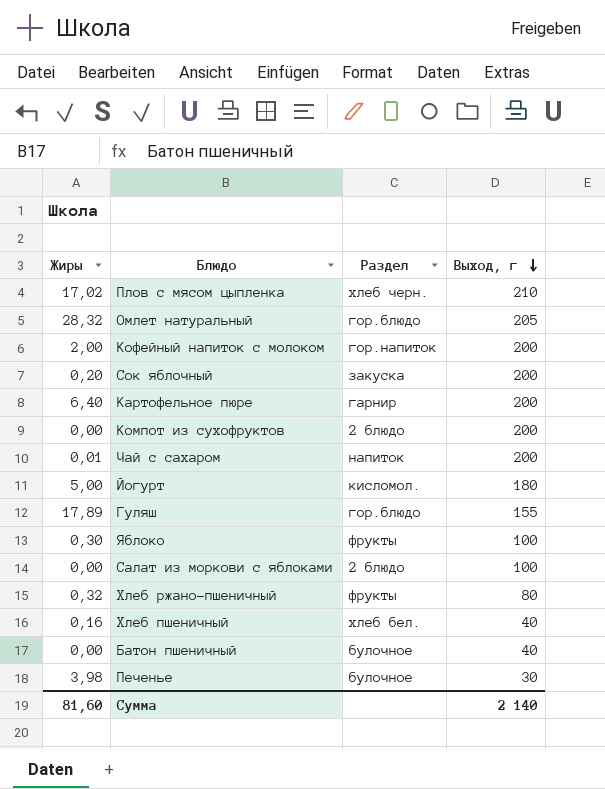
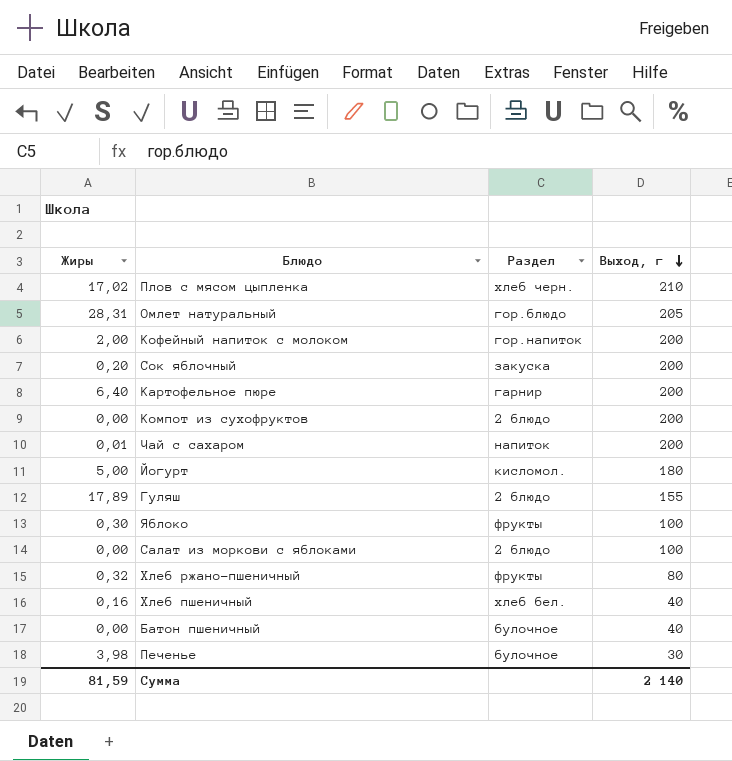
Омлет натуральный | Жиры: 28,32 -> 28,31
Гуляш | Раздел: гор.блюдо -> 2 блюдо
Сумма | Жиры: 81,60 -> 81,59

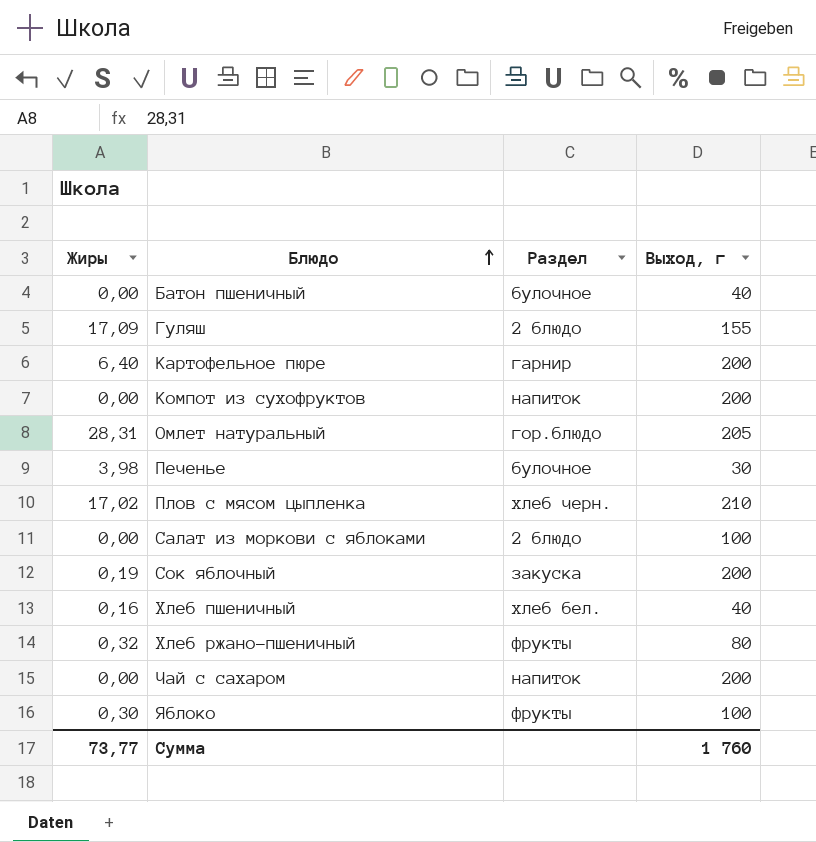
row order: Выход, г descending -> Блюдо ascending
row Кофейный напиток с молоком: 2,00 | гор.напиток | 200 -> none
row Йогурт: 5,00 | кисломол. | 180 -> none
Гуляш | Жиры: 17,89 -> 17,09
Компот из сухофруктов | Раздел: 2 блюдо -> напиток
Сок яблочный | Жиры: 0,20 -> 0,19
Чай с сахаром | Жиры: 0,01 -> 0,00
Сумма | Жиры: 81,59 -> 73,77
Сумма | Выход, г: 2 140 -> 1 760

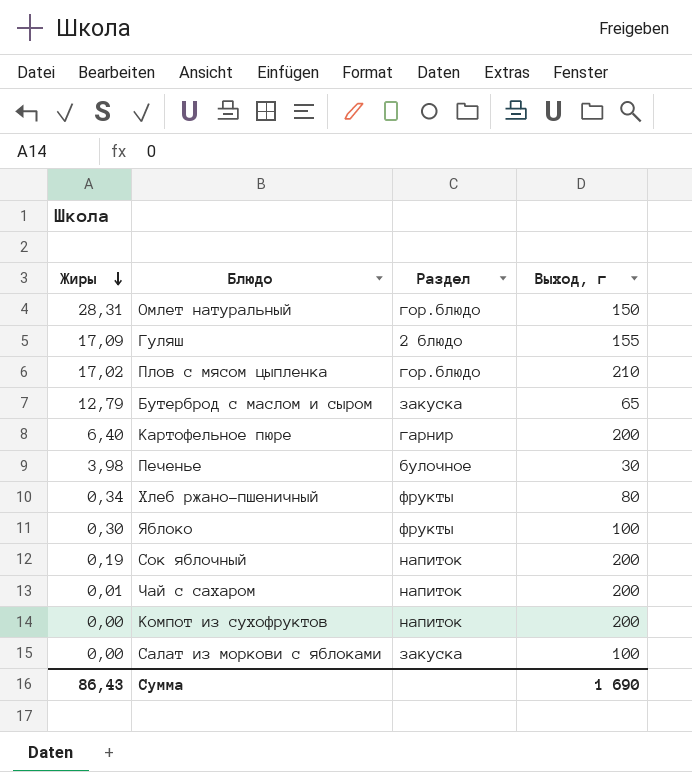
row order: Блюдо ascending -> Жиры descending
row Батон пшеничный: 0,00 | булочное | 40 -> none
row Хлеб пшеничный: 0,16 | хлеб бел. | 40 -> none
Омлет натуральный | Выход, г: 205 -> 150
Плов с мясом цыпленка | Раздел: хлеб черн. -> гор.блюдо
row Бутерброд с маслом и сыром: none -> 12,79 | закуска | 65
Хлеб ржано-пшеничный | Жиры: 0,32 -> 0,34
Сок яблочный | Раздел: закуска -> напиток
Чай с сахаром | Жиры: 0,00 -> 0,01
Салат из моркови с яблоками | Раздел: 2 блюдо -> закуска
Сумма | Жиры: 73,77 -> 86,43
Сумма | Выход, г: 1 760 -> 1 690

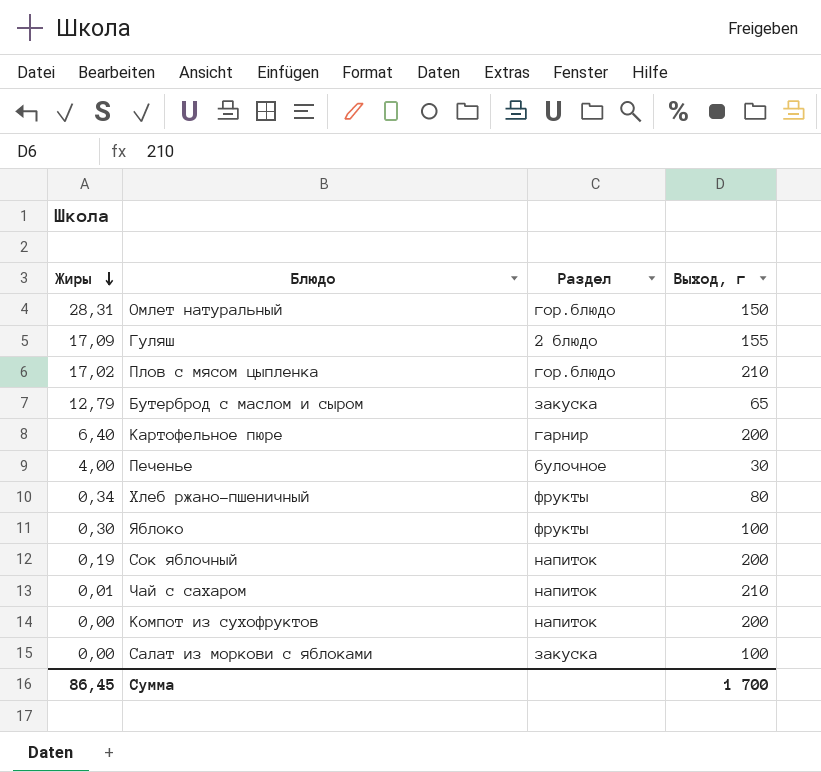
Печенье | Жиры: 3,98 -> 4,00
Чай с сахаром | Выход, г: 200 -> 210
Сумма | Жиры: 86,43 -> 86,45
Сумма | Выход, г: 1 690 -> 1 700

